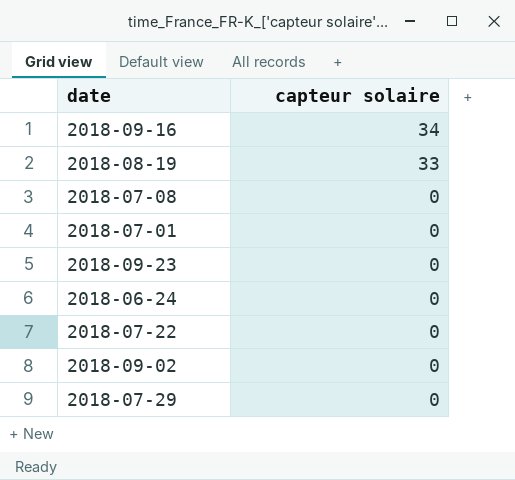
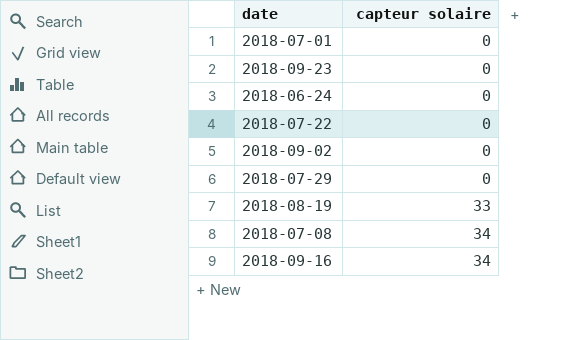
row order: capteur solaire descending -> capteur solaire ascending
2018-07-08 | capteur solaire: 0 -> 34

